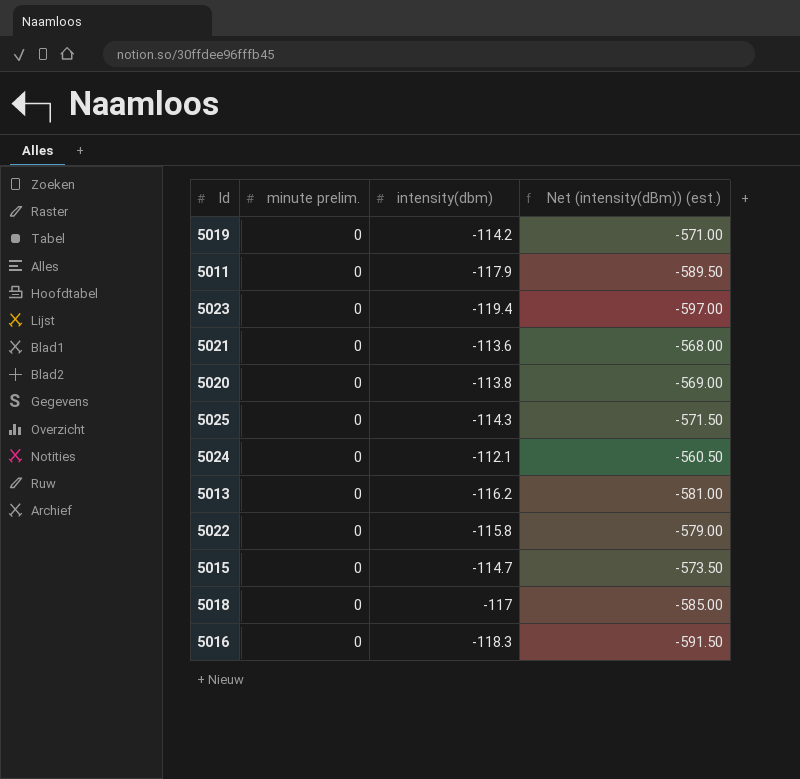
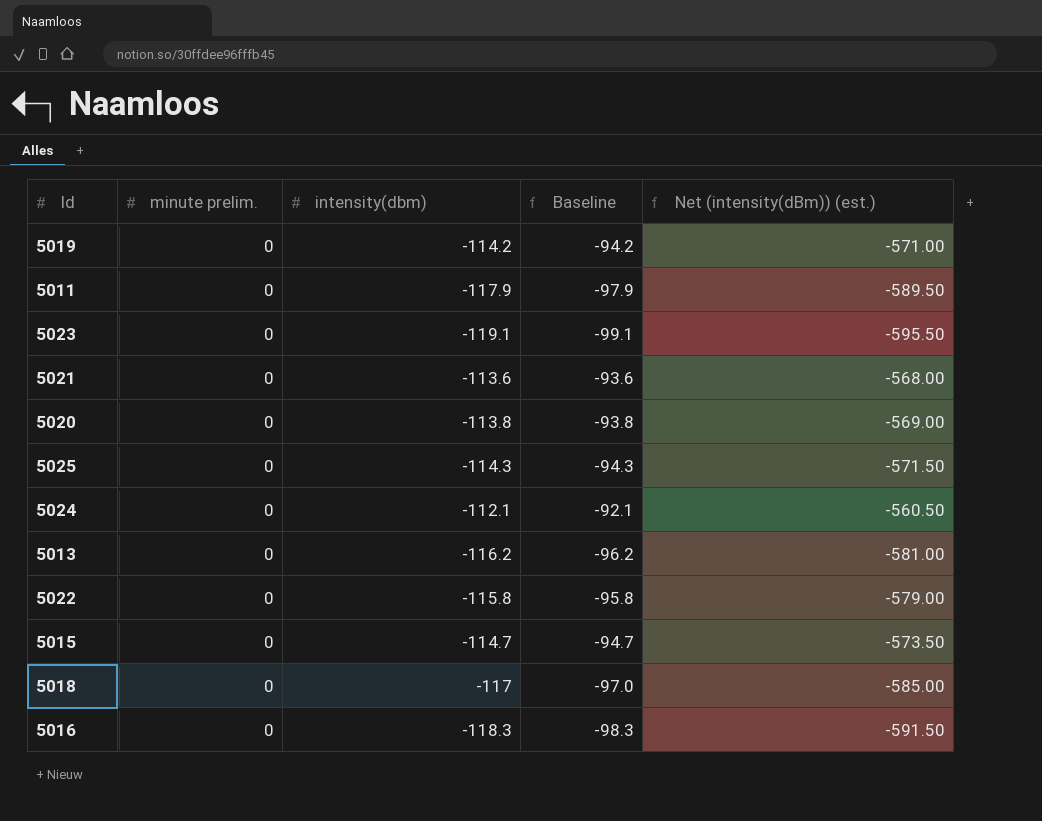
column Baseline | formula: none -> [intensity(dbm)] + 20
5023 | intensity(dbm): -119.4 -> -119.1
5023 | Net (intensity(dBm)) (est.): -597.00 -> -595.50

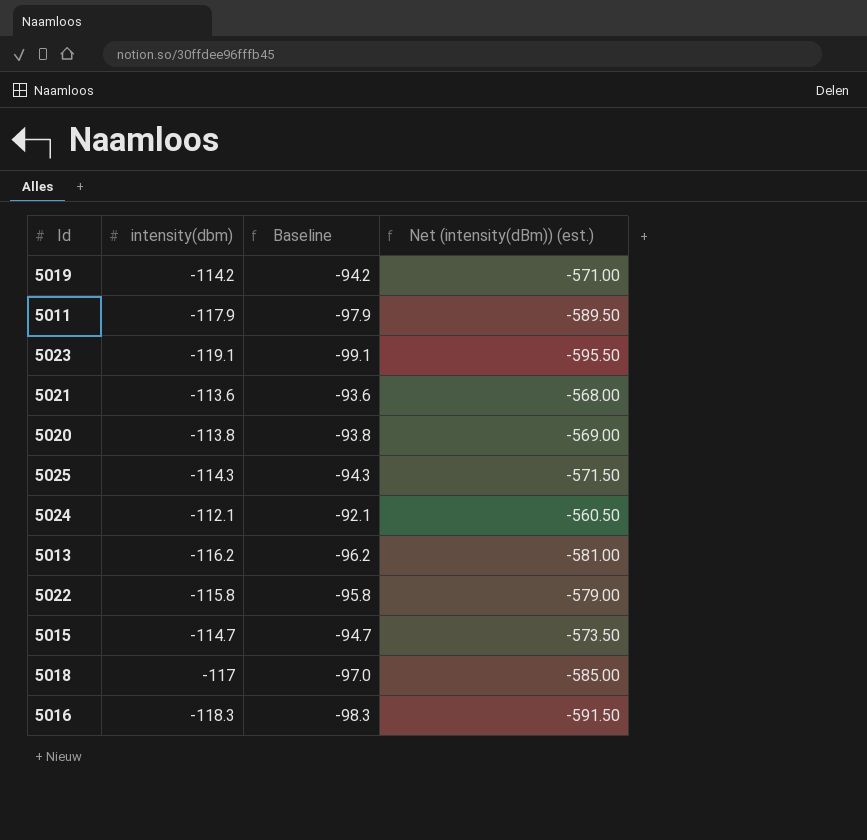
column minute prelim. | position: 2 -> none

